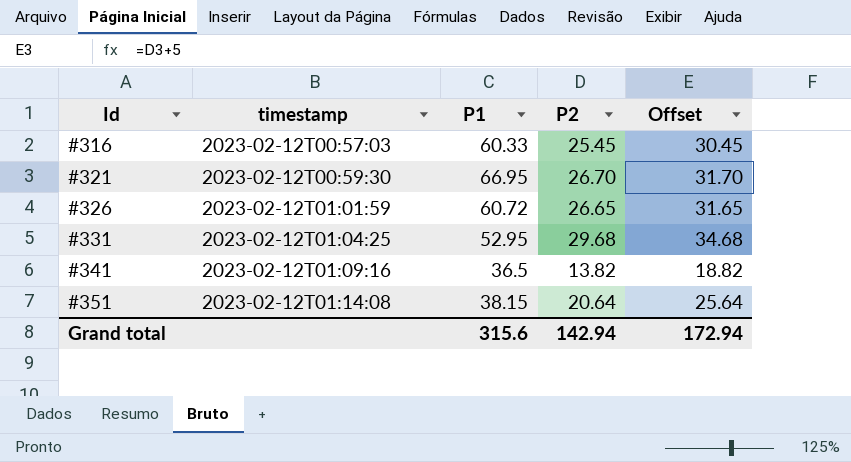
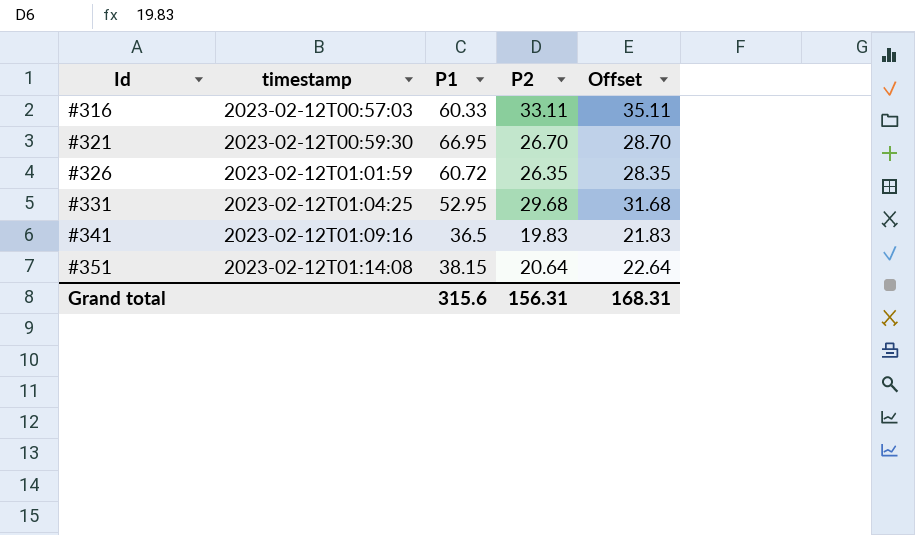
column Offset | formula: [P2] + 5 -> [P2] + 2
#316 | P2: 25.45 -> 33.11
#326 | P2: 26.65 -> 26.35
#341 | P2: 13.82 -> 19.83
Grand total | P2: 142.94 -> 156.31
Grand total | Offset: 172.94 -> 168.31

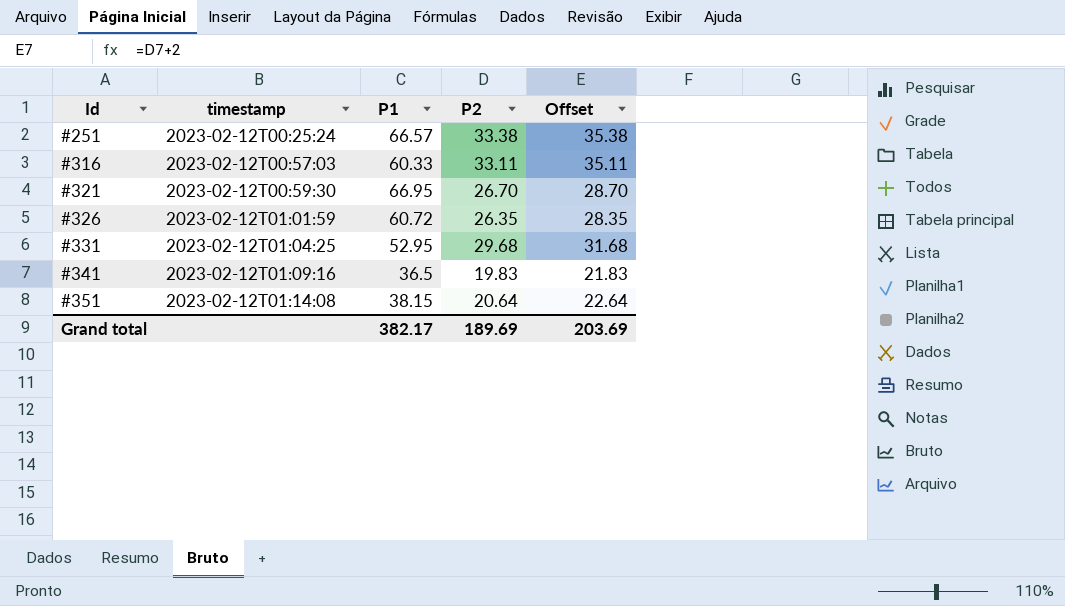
row #251: none -> 2023-02-12T00:25:24 | 66.57 | 33.38 | 35.38
Grand total | P1: 315.6 -> 382.17
Grand total | P2: 156.31 -> 189.69
Grand total | Offset: 168.31 -> 203.69

